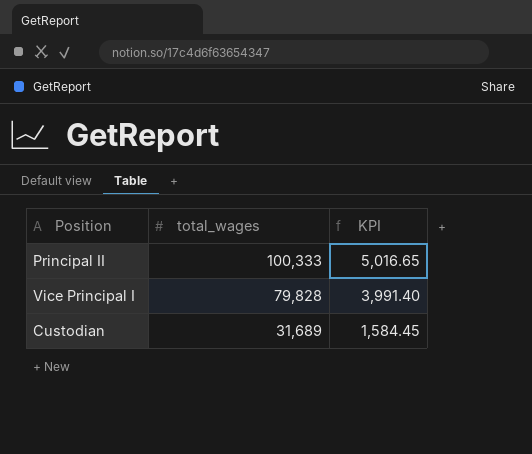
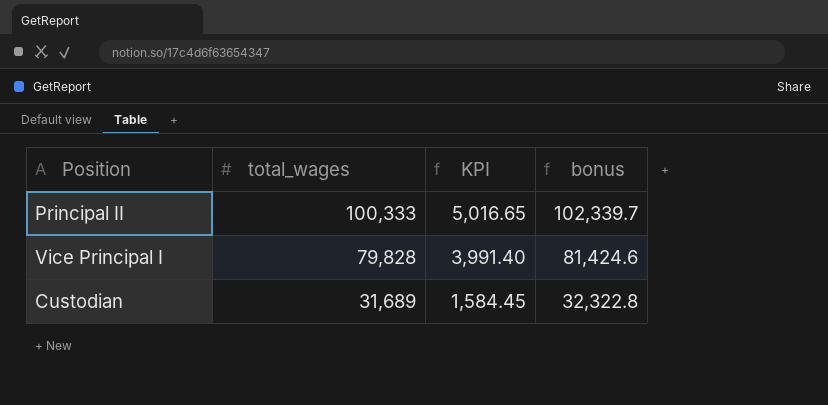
column bonus | formula: none -> [total_wages] * 1.02

